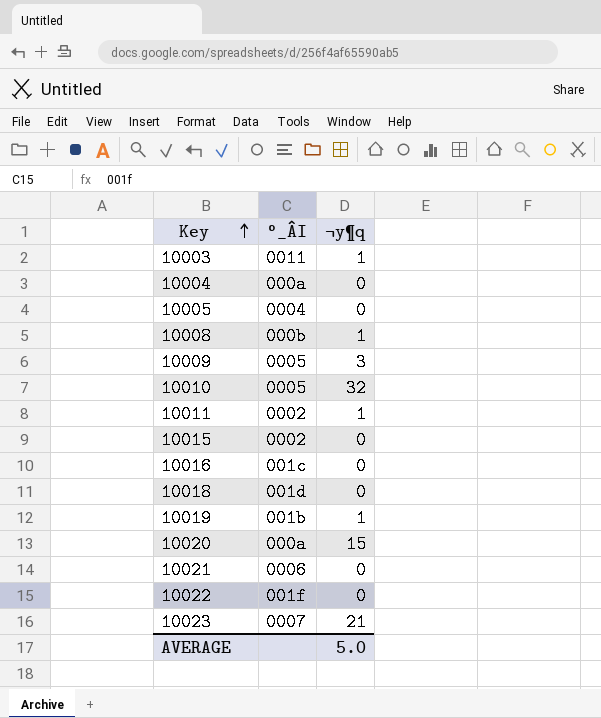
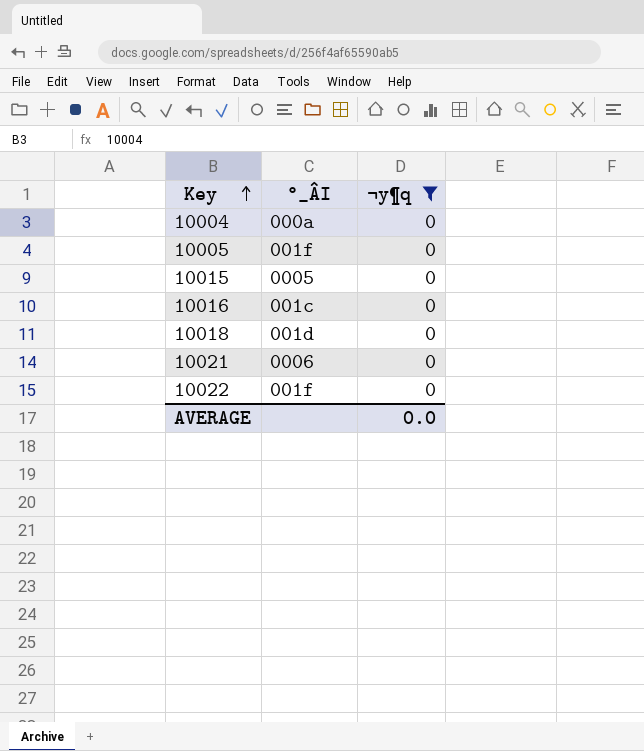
filter: none -> ¬y¶q = 0
10005 | °_ÂI: 0004 -> 001f
10015 | °_ÂI: 0002 -> 0005
AVERAGE | ¬y¶q: 5.0 -> 0.0

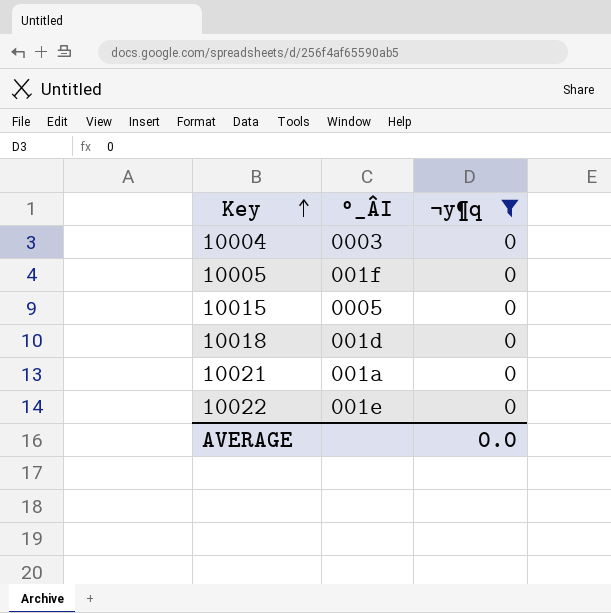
row 10016: 001c | 0 -> none
10004 | °_ÂI: 000a -> 0003
10021 | °_ÂI: 0006 -> 001a
10022 | °_ÂI: 001f -> 001e

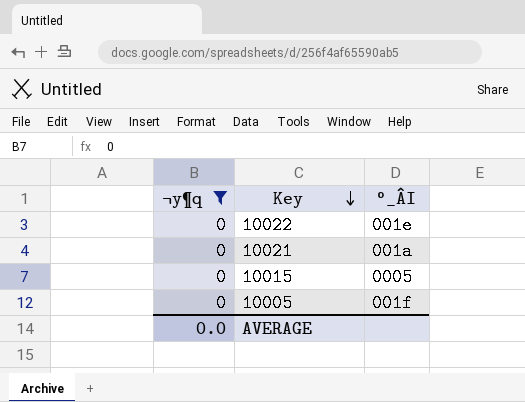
row order: Key ascending -> Key descending
column ¬y¶q | position: 3 -> 1
row 10004: 0003 | 0 -> none
row 10018: 001d | 0 -> none

